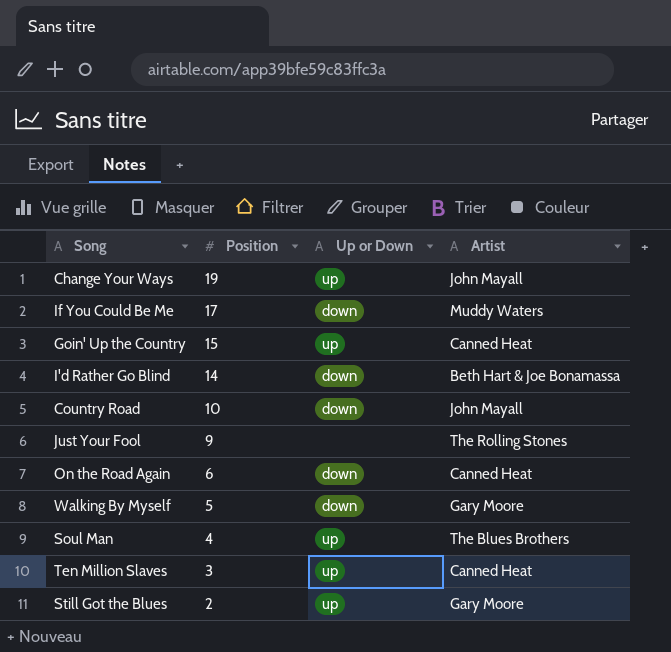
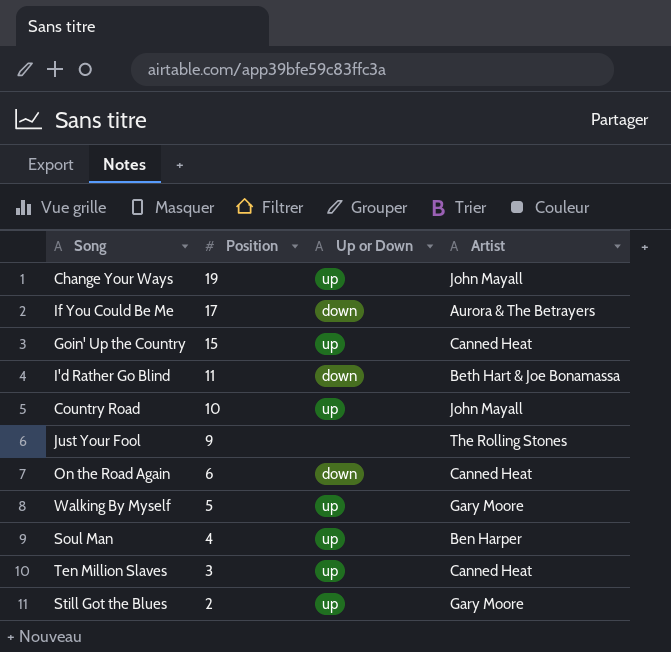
If You Could Be Me | Artist: Muddy Waters -> Aurora & The Betrayers
I'd Rather Go Blind | Position: 14 -> 11
Country Road | Up or Down: down -> up
Walking By Myself | Up or Down: down -> up
Soul Man | Artist: The Blues Brothers -> Ben Harper

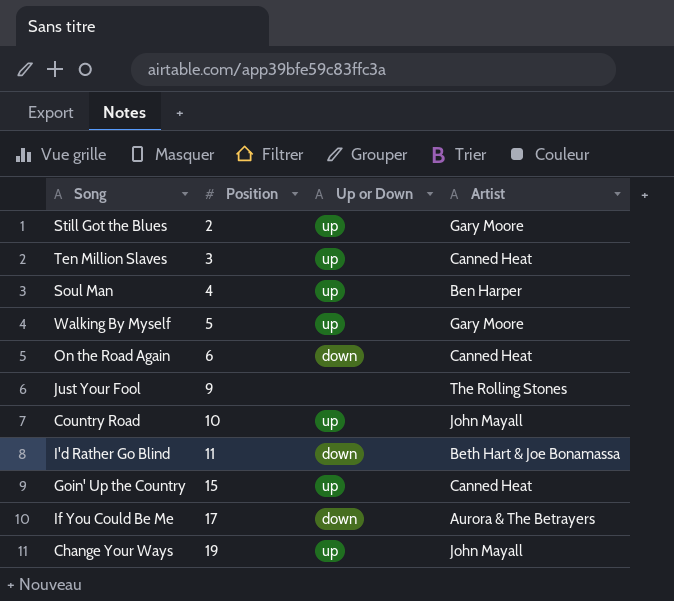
row order: Position descending -> Position ascending

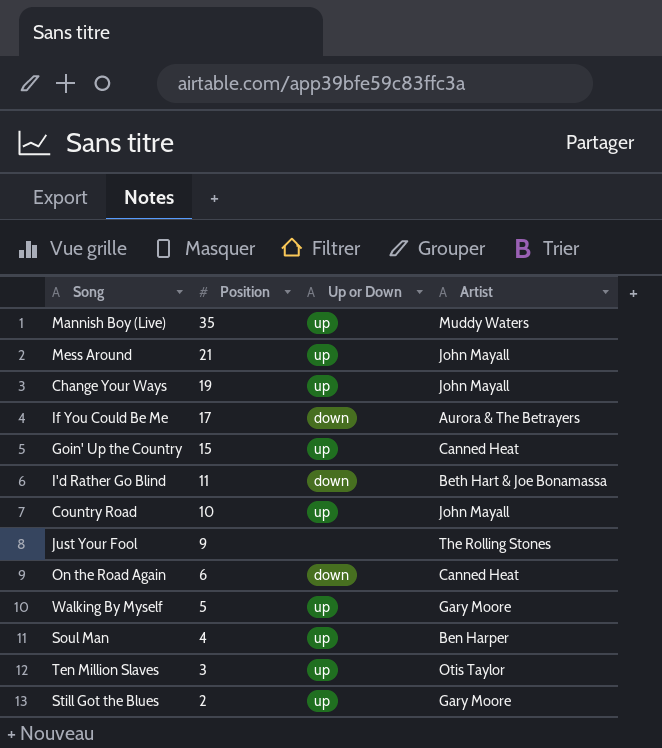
row order: Position ascending -> Position descending
row Mannish Boy (Live): none -> 35 | up | Muddy Waters
row Mess Around: none -> 21 | up | John Mayall
Ten Million Slaves | Artist: Canned Heat -> Otis Taylor

